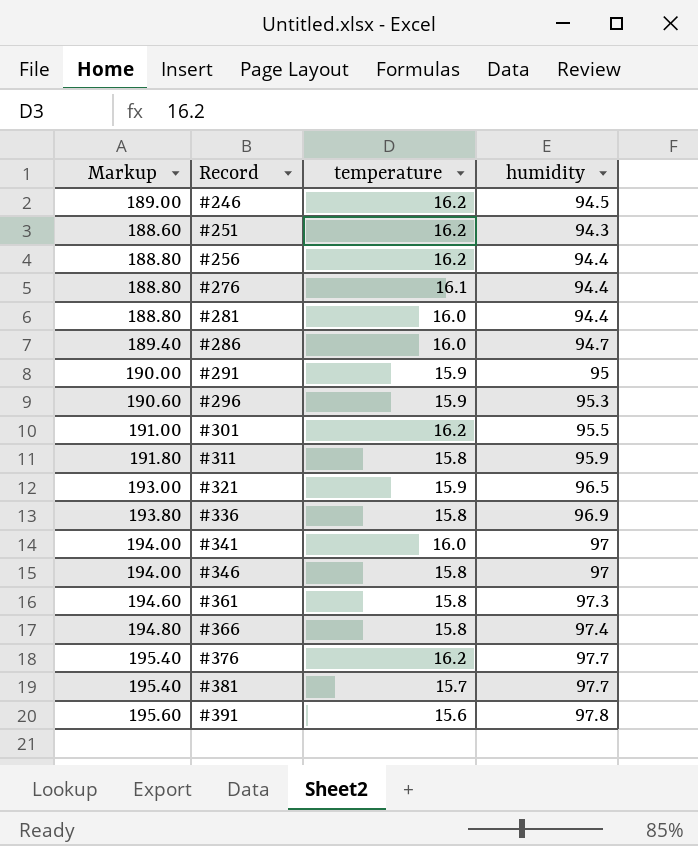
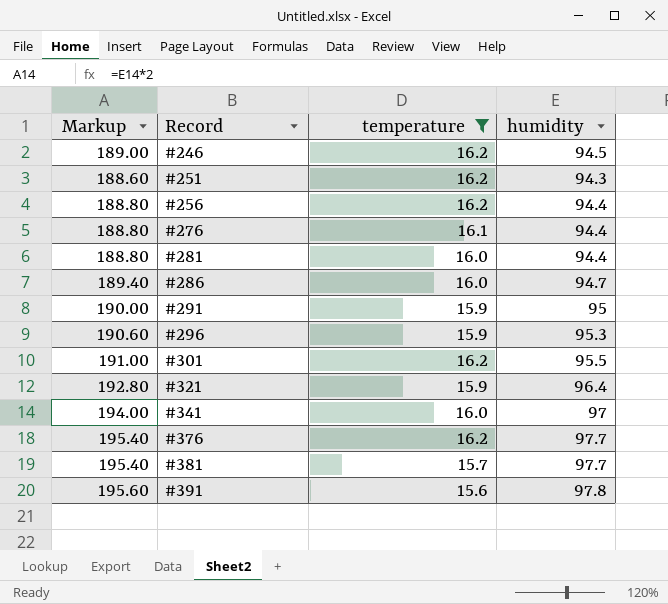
filter: none -> temperature != 15.8
#321 | Markup: 193.00 -> 192.80
#321 | humidity: 96.5 -> 96.4

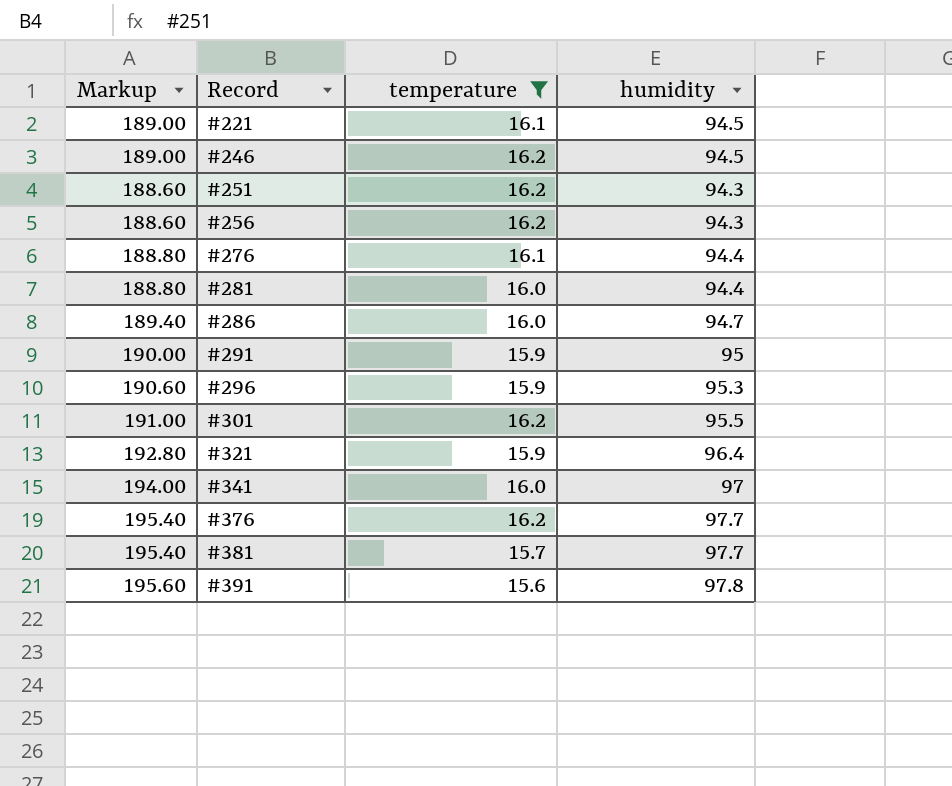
row #221: none -> 189.00 | 16.1 | 94.5
#256 | Markup: 188.80 -> 188.60
#256 | humidity: 94.4 -> 94.3

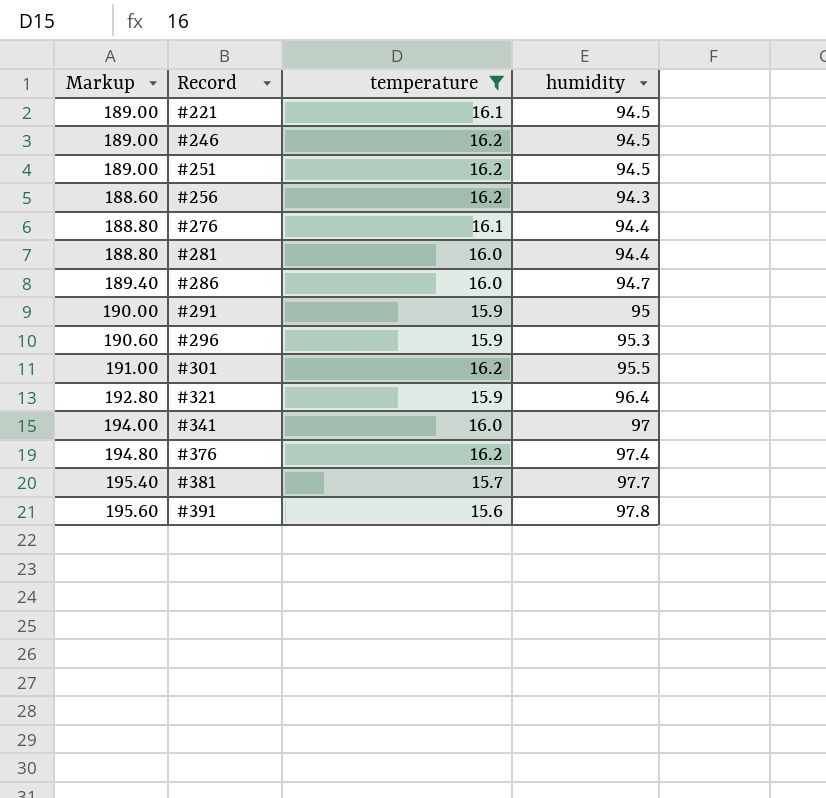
#251 | Markup: 188.60 -> 189.00
#251 | humidity: 94.3 -> 94.5
#376 | Markup: 195.40 -> 194.80
#376 | humidity: 97.7 -> 97.4

